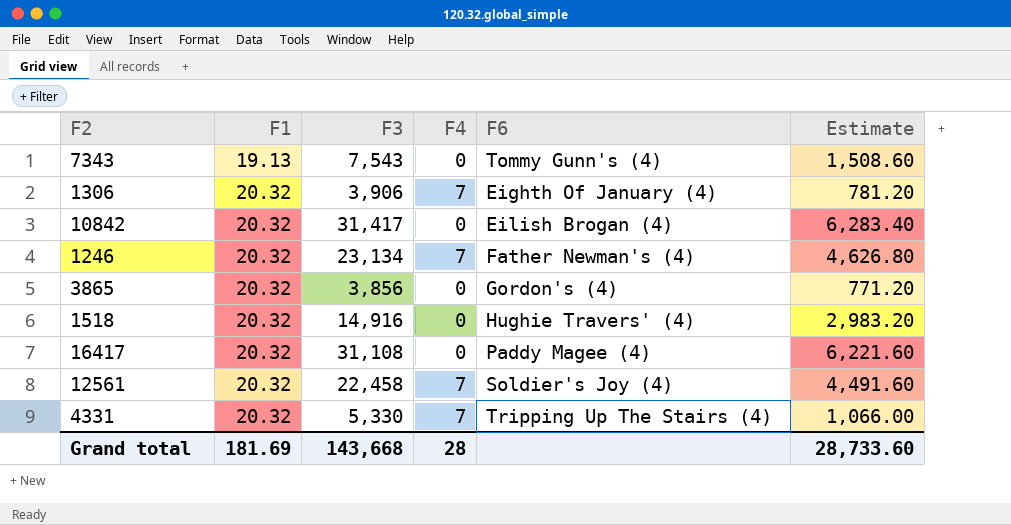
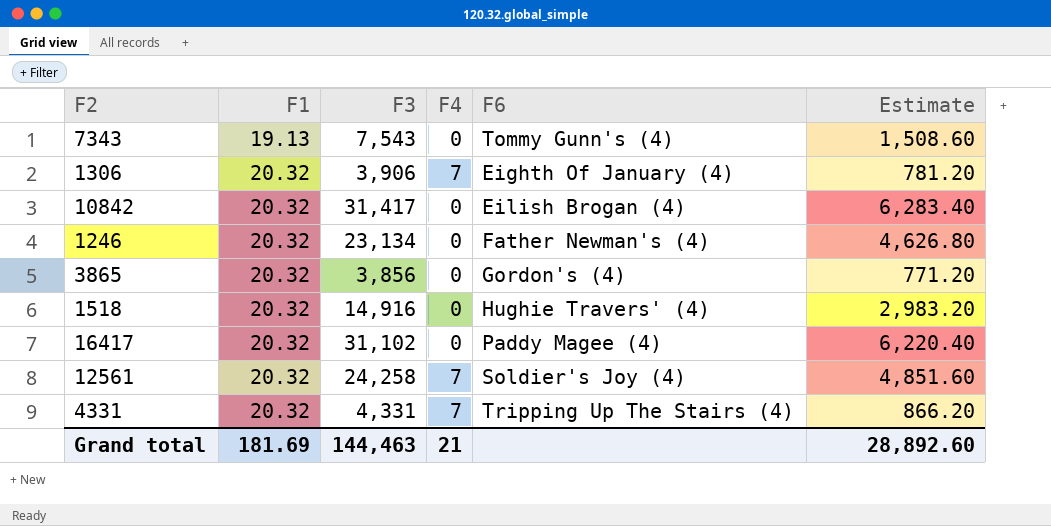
1246 | F4: 7 -> 0
16417 | F3: 31,108 -> 31,102
16417 | Estimate: 6,221.60 -> 6,220.40
12561 | F3: 22,458 -> 24,258
12561 | Estimate: 4,491.60 -> 4,851.60
4331 | F3: 5,330 -> 4,331
4331 | Estimate: 1,066.00 -> 866.20
Grand total | F3: 143,668 -> 144,463
Grand total | F4: 28 -> 21
Grand total | Estimate: 28,733.60 -> 28,892.60

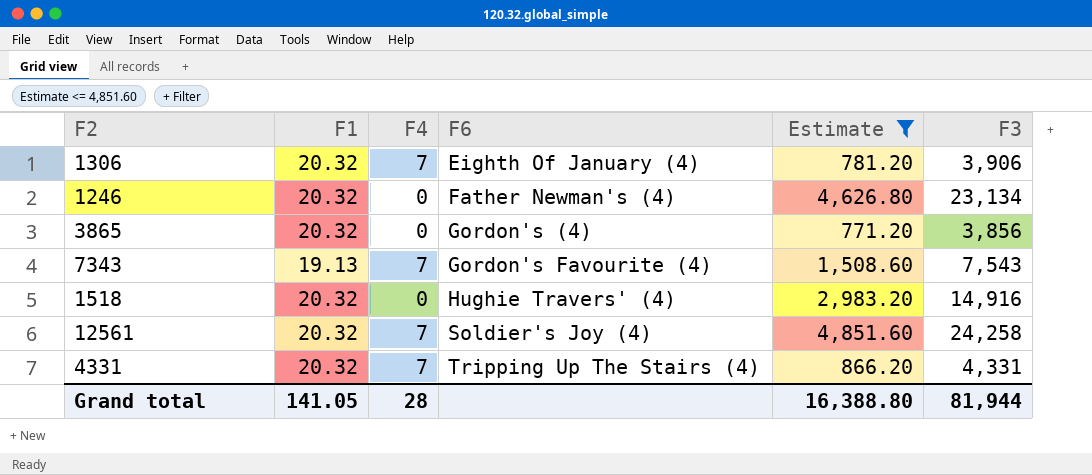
filter: none -> Estimate <= 4,851.60
row order: F1 ascending -> F6 ascending
column F3 | position: 3 -> 6
7343 | F4: 0 -> 7
7343 | F6: Tommy Gunn's (4) -> Gordon's Favourite (4)
Grand total | F1: 181.69 -> 141.05
Grand total | F4: 21 -> 28
Grand total | Estimate: 28,892.60 -> 16,388.80
Grand total | F3: 144,463 -> 81,944

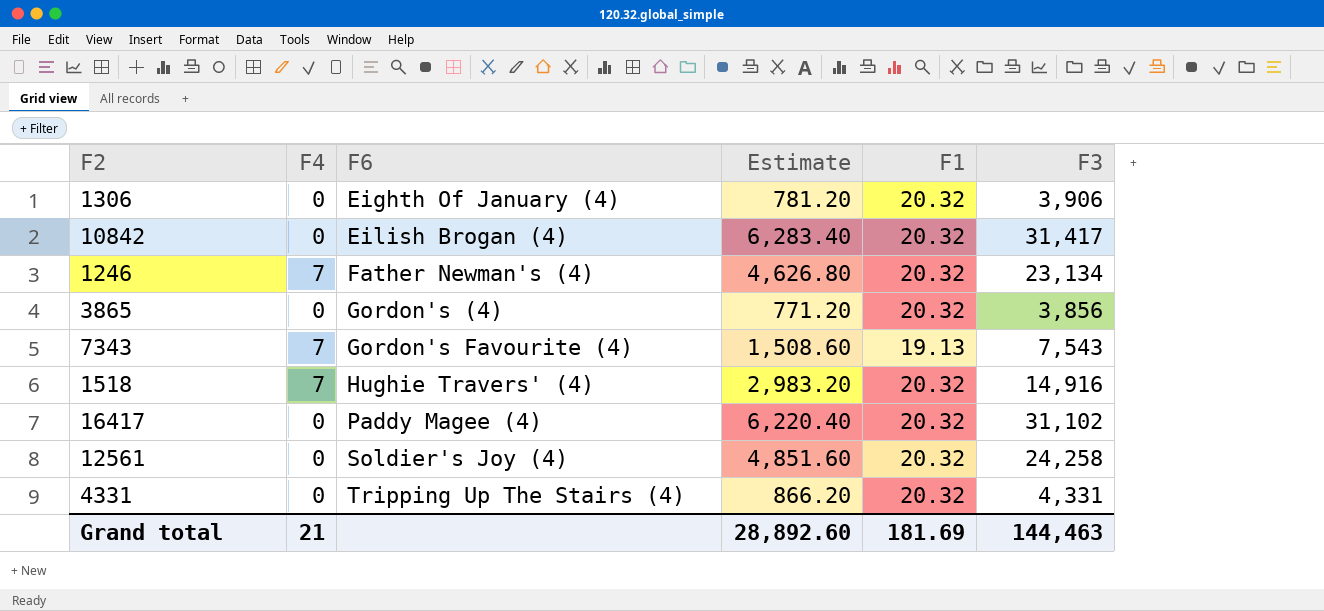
filter: Estimate <= 4,851.60 -> none
column F1 | position: 2 -> 5
1306 | F4: 7 -> 0
1246 | F4: 0 -> 7
1518 | F4: 0 -> 7
12561 | F4: 7 -> 0
4331 | F4: 7 -> 0
Grand total | F4: 28 -> 21
Grand total | Estimate: 16,388.80 -> 28,892.60
Grand total | F1: 141.05 -> 181.69
Grand total | F3: 81,944 -> 144,463

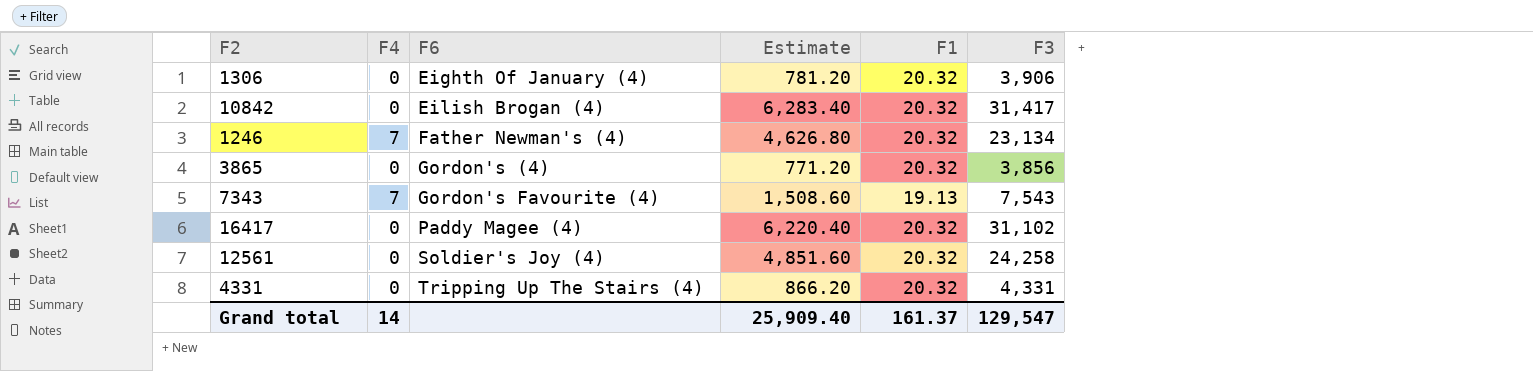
row 1518: 7 | Hughie Travers' (4) | 2,983.20 | 20.32 | 14,916 -> none
Grand total | F4: 21 -> 14
Grand total | Estimate: 28,892.60 -> 25,909.40
Grand total | F1: 181.69 -> 161.37
Grand total | F3: 144,463 -> 129,547

